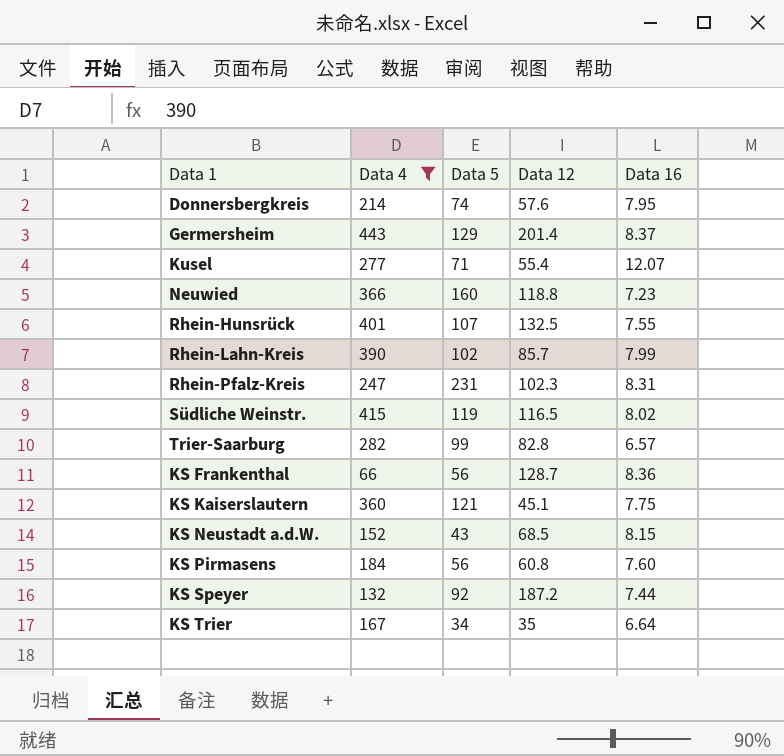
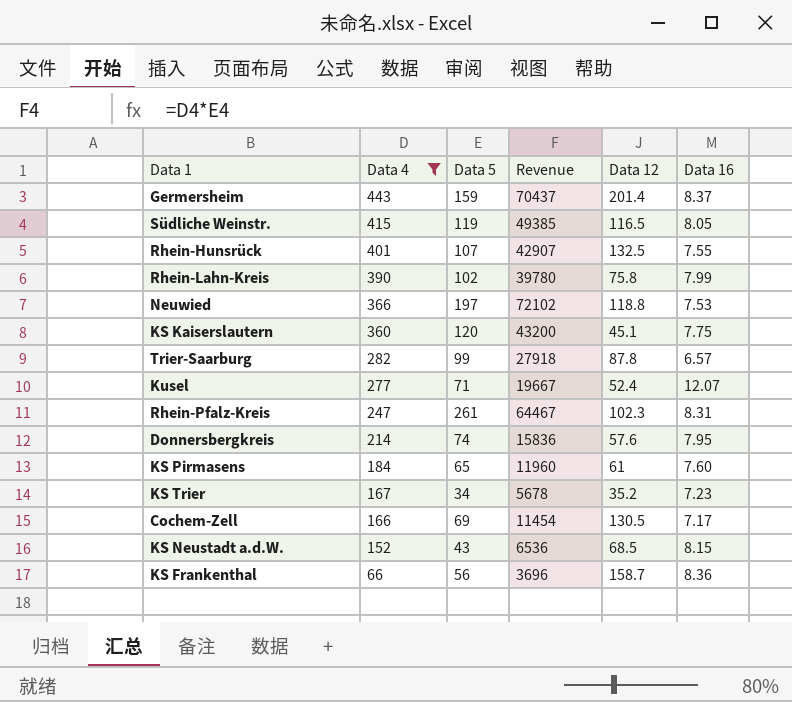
row order: none -> Data 4 descending
column Revenue | formula: none -> [Data 4] * [Data 5]
row KS Speyer: 132 | 92 | 187.2 | 7.44 -> none
Germersheim | Data 5: 129 -> 159
Südliche Weinstr. | Data 16: 8.02 -> 8.05
Rhein-Lahn-Kreis | Data 12: 85.7 -> 75.8
Neuwied | Data 5: 160 -> 197
Neuwied | Data 16: 7.23 -> 7.53
KS Kaiserslautern | Data 5: 121 -> 120
Trier-Saarburg | Data 12: 82.8 -> 87.8
Kusel | Data 12: 55.4 -> 52.4
Rhein-Pfalz-Kreis | Data 5: 231 -> 261
KS Pirmasens | Data 5: 56 -> 65
KS Pirmasens | Data 12: 60.8 -> 61
KS Trier | Data 12: 35 -> 35.2
KS Trier | Data 16: 6.64 -> 7.23
row Cochem-Zell: none -> 166 | 69 | 11454 | 130.5 | 7.17
KS Frankenthal | Data 12: 128.7 -> 158.7

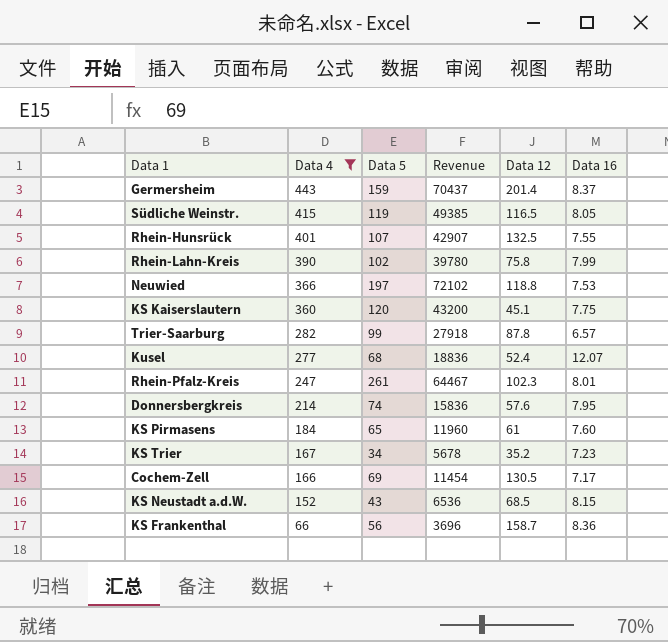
Kusel | Data 5: 71 -> 68
Kusel | Revenue: 19667 -> 18836
Rhein-Pfalz-Kreis | Data 16: 8.31 -> 8.01

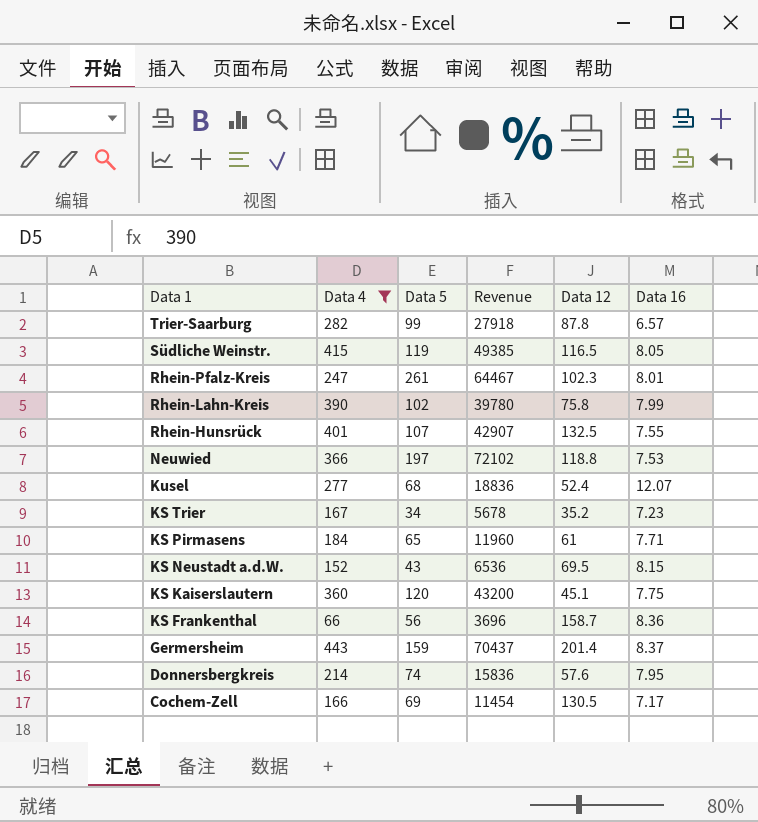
row order: Data 4 descending -> Data 1 descending
KS Pirmasens | Data 16: 7.60 -> 7.71
KS Neustadt a.d.W. | Data 12: 68.5 -> 69.5

